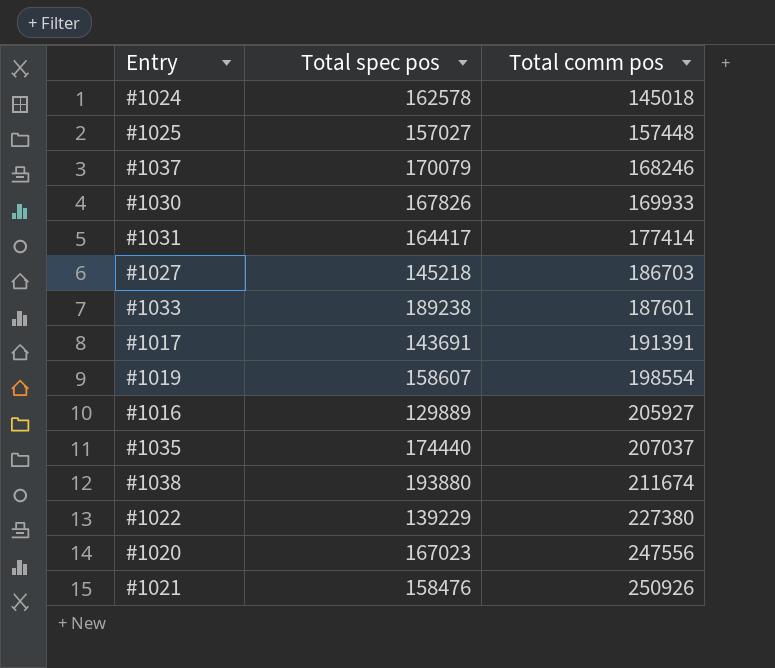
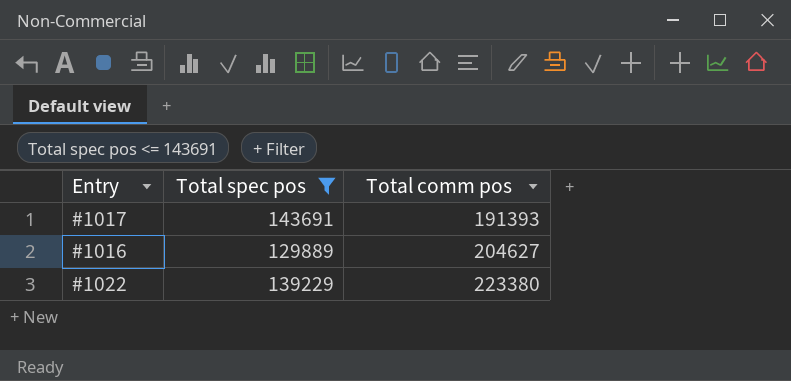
filter: none -> Total spec pos <= 143691
#1017 | Total comm pos: 191391 -> 191393
#1016 | Total comm pos: 205927 -> 204627
#1022 | Total comm pos: 227380 -> 223380

